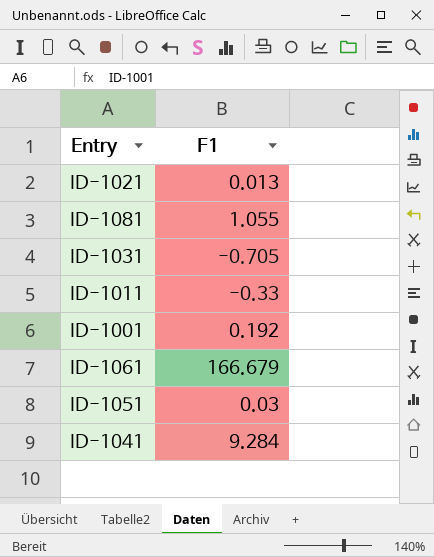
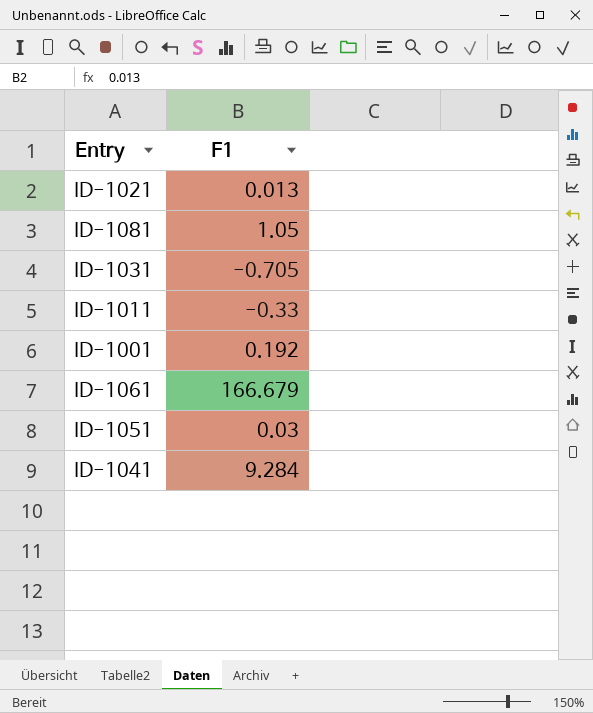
ID-1081 | F1: 1.055 -> 1.05

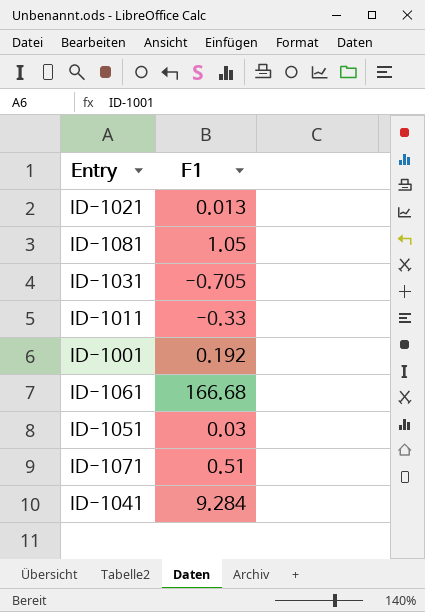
ID-1061 | F1: 166.679 -> 166.68
row ID-1071: none -> 0.51

